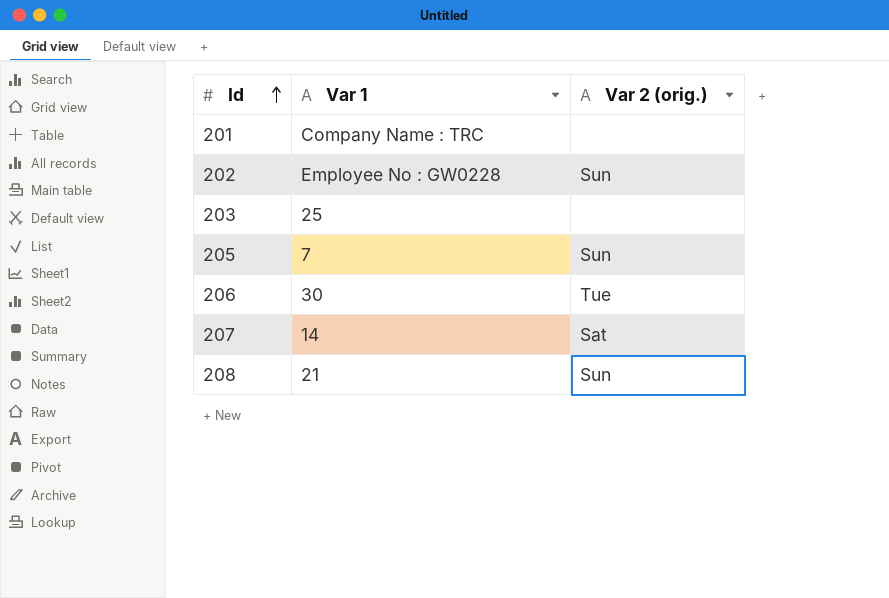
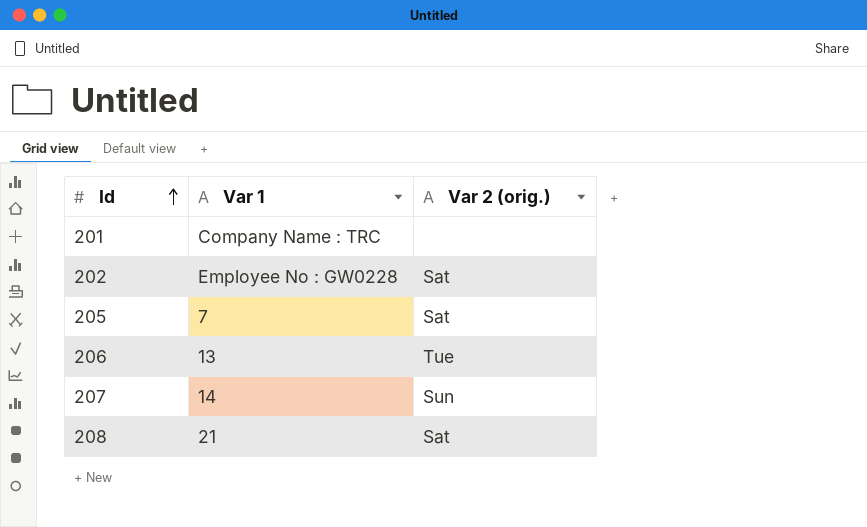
row 203: 25 | none -> none
202 | Var 2 (orig.): Sun -> Sat
205 | Var 2 (orig.): Sun -> Sat
206 | Var 1: 30 -> 13
207 | Var 2 (orig.): Sat -> Sun
208 | Var 2 (orig.): Sun -> Sat

